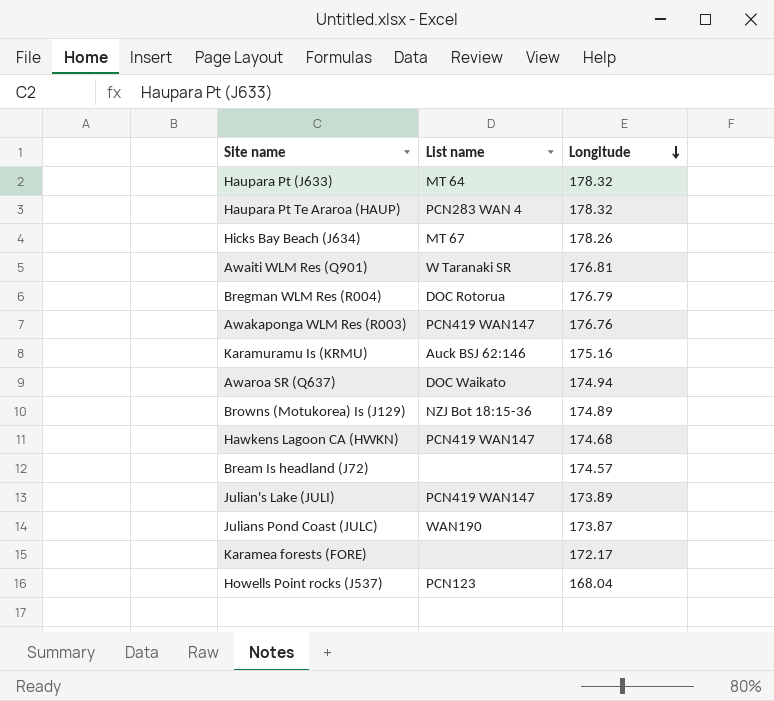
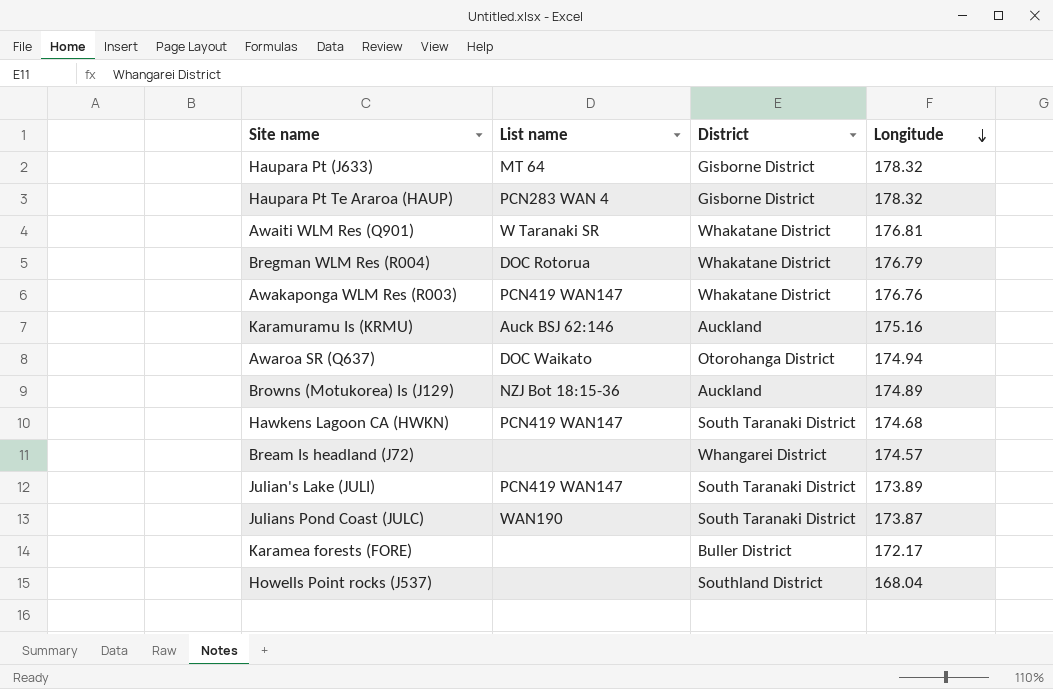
column District | position: none -> 3
row Hicks Bay Beach (J634): MT 67 | 178.26 -> none
Howells Point rocks (J537) | List name: PCN123 -> none

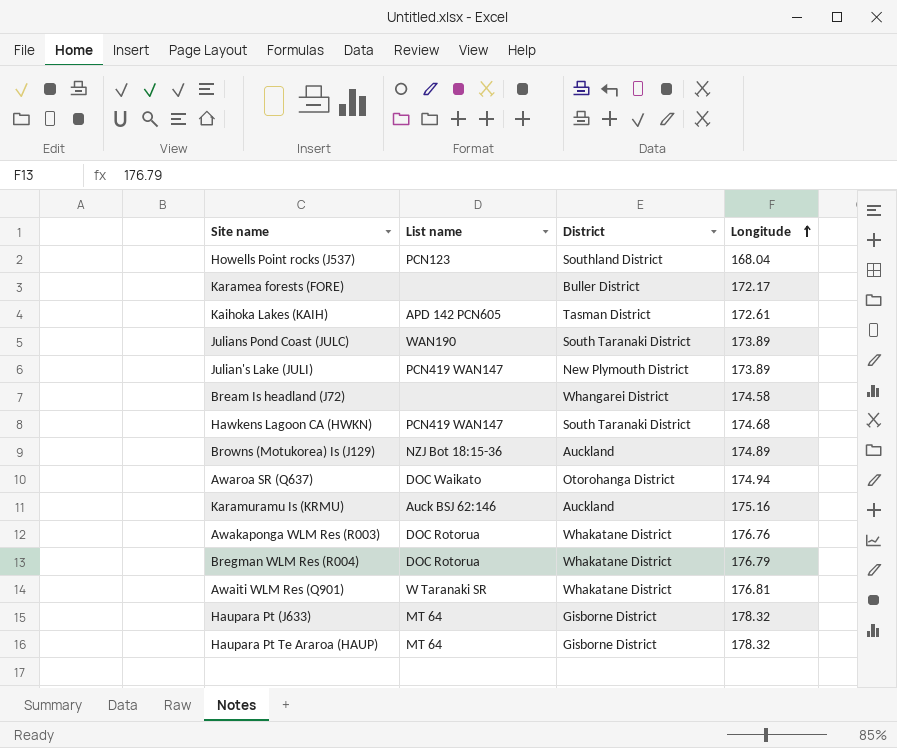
row order: Longitude descending -> Longitude ascending
Howells Point rocks (J537) | List name: none -> PCN123
row Kaihoka Lakes (KAIH): none -> APD 142 PCN605 | Tasman District | 172.61
Julians Pond Coast (JULC) | Longitude: 173.87 -> 173.89
Julian's Lake (JULI) | District: South Taranaki District -> New Plymouth District
Bream Is headland (J72) | Longitude: 174.57 -> 174.58
Awakaponga WLM Res (R003) | List name: PCN419 WAN147 -> DOC Rotorua
Haupara Pt Te Araroa (HAUP) | List name: PCN283 WAN 4 -> MT 64

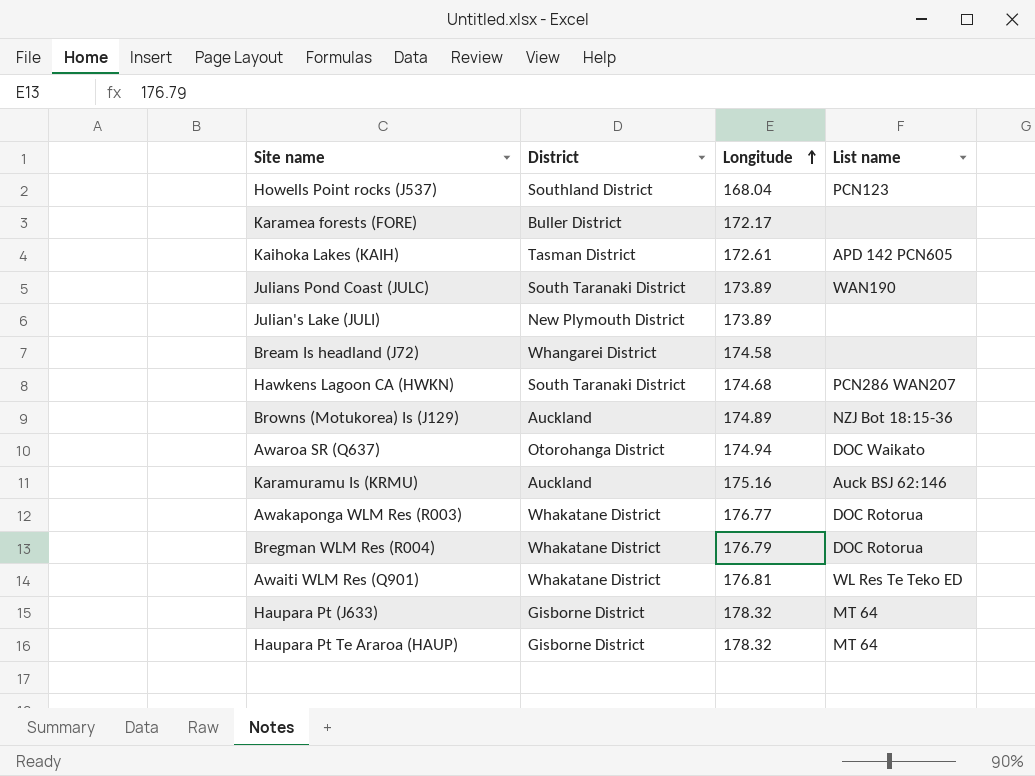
column List name | position: 2 -> 4
Julian's Lake (JULI) | List name: PCN419 WAN147 -> none
Hawkens Lagoon CA (HWKN) | List name: PCN419 WAN147 -> PCN286 WAN207
Awakaponga WLM Res (R003) | Longitude: 176.76 -> 176.77
Awaiti WLM Res (Q901) | List name: W Taranaki SR -> WL Res Te Teko ED

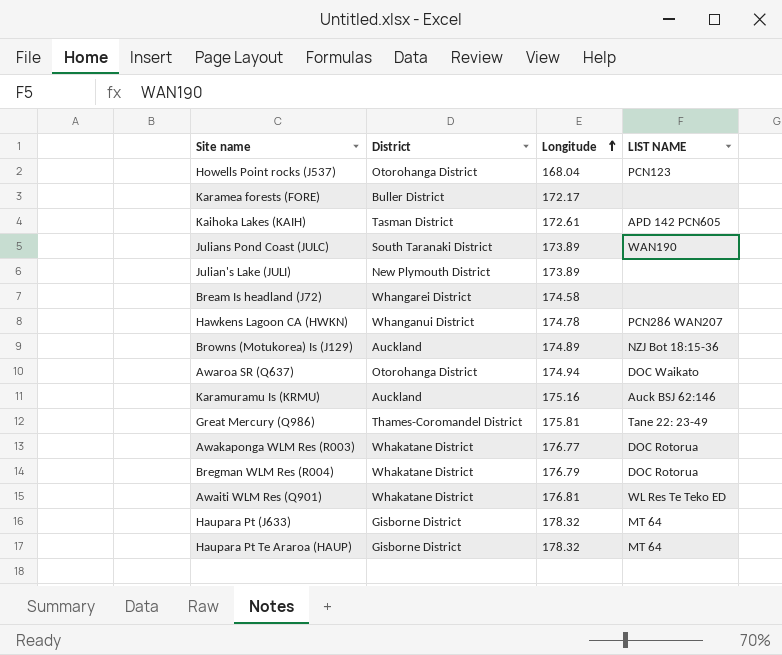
column name: List name -> LIST NAME
Howells Point rocks (J537) | District: Southland District -> Otorohanga District
Hawkens Lagoon CA (HWKN) | District: South Taranaki District -> Whanganui District
Hawkens Lagoon CA (HWKN) | Longitude: 174.68 -> 174.78
row Great Mercury (Q986): none -> Thames-Coromandel District | 175.81 | Tane 22: 23-49

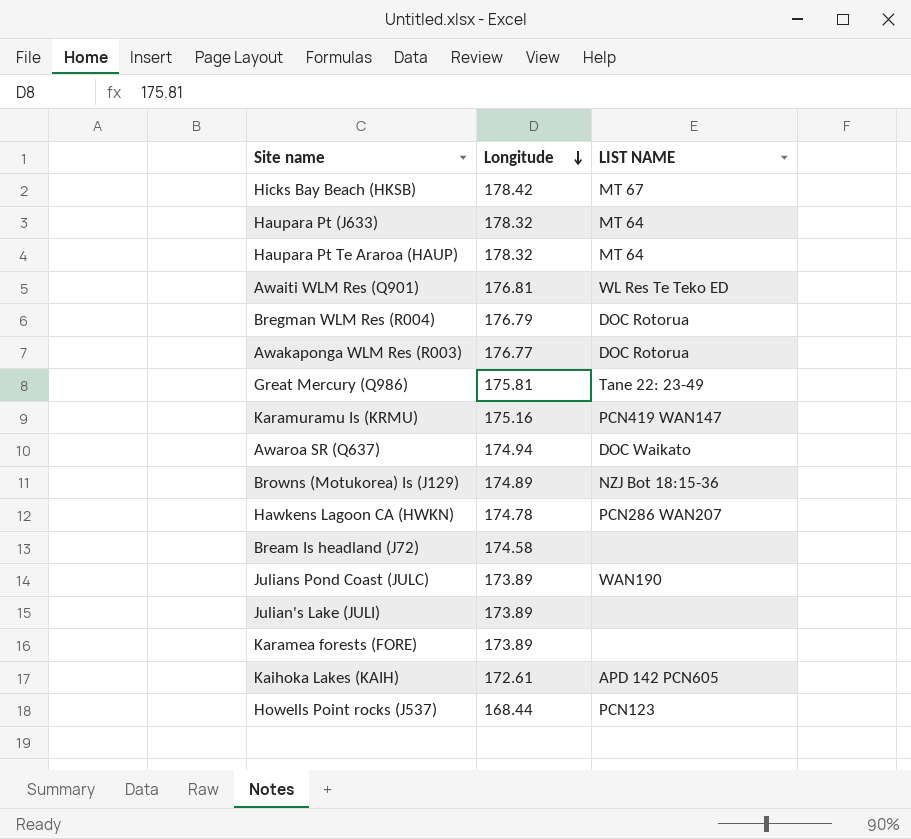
row order: Longitude ascending -> Longitude descending
column District | position: 2 -> none
row Hicks Bay Beach (HKSB): none -> 178.42 | MT 67
Karamuramu Is (KRMU) | LIST NAME: Auck BSJ 62:146 -> PCN419 WAN147
Karamea forests (FORE) | Longitude: 172.17 -> 173.89
Howells Point rocks (J537) | Longitude: 168.04 -> 168.44

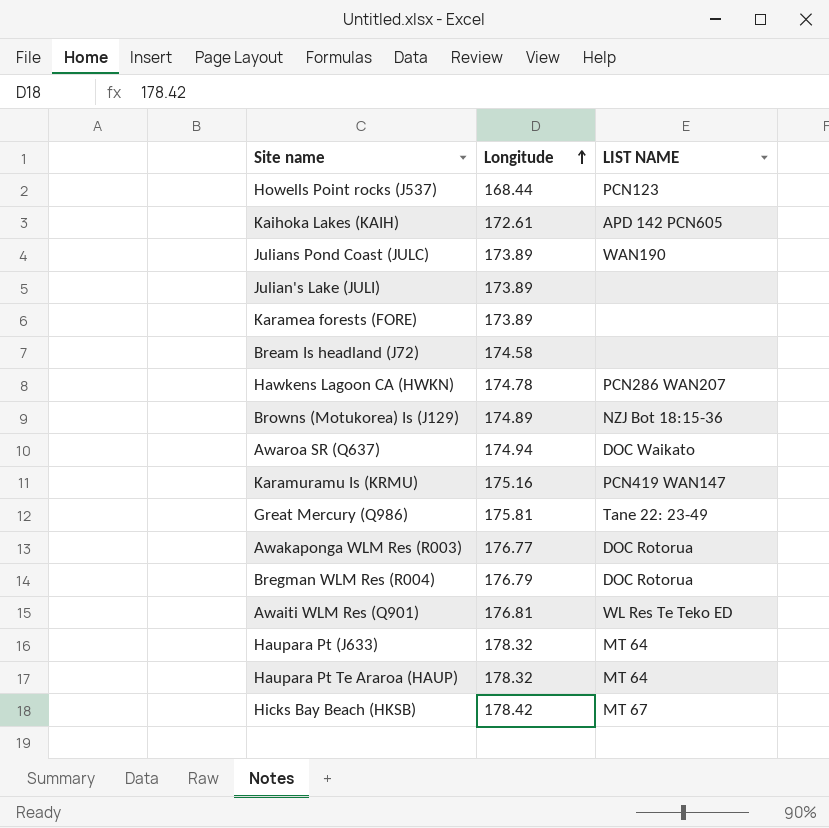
row order: Longitude descending -> Longitude ascending

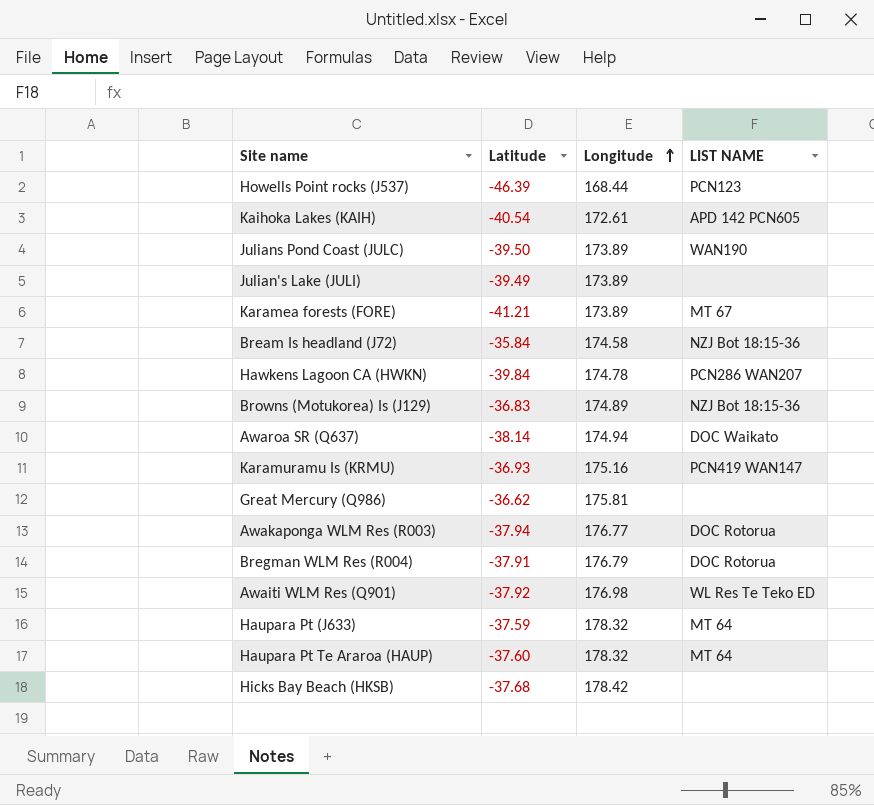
column Latitude | position: none -> 2
Karamea forests (FORE) | LIST NAME: none -> MT 67
Bream Is headland (J72) | LIST NAME: none -> NZJ Bot 18:15-36
Great Mercury (Q986) | LIST NAME: Tane 22: 23-49 -> none
Awaiti WLM Res (Q901) | Longitude: 176.81 -> 176.98
Hicks Bay Beach (HKSB) | LIST NAME: MT 67 -> none

